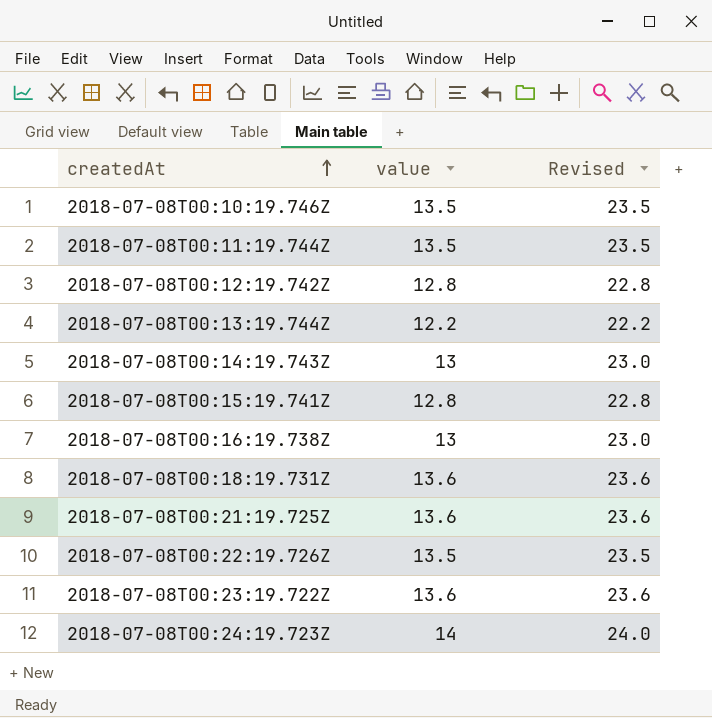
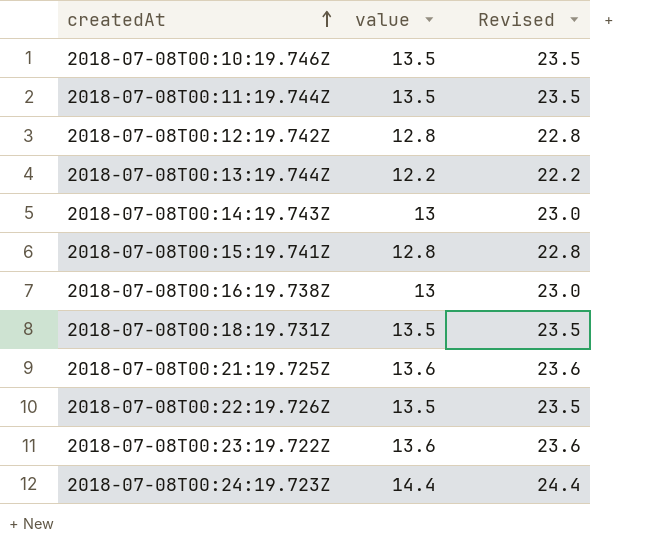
2018-07-08T00:18:19.731Z | value: 13.6 -> 13.5
2018-07-08T00:18:19.731Z | Revised: 23.6 -> 23.5
2018-07-08T00:24:19.723Z | value: 14 -> 14.4
2018-07-08T00:24:19.723Z | Revised: 24.0 -> 24.4

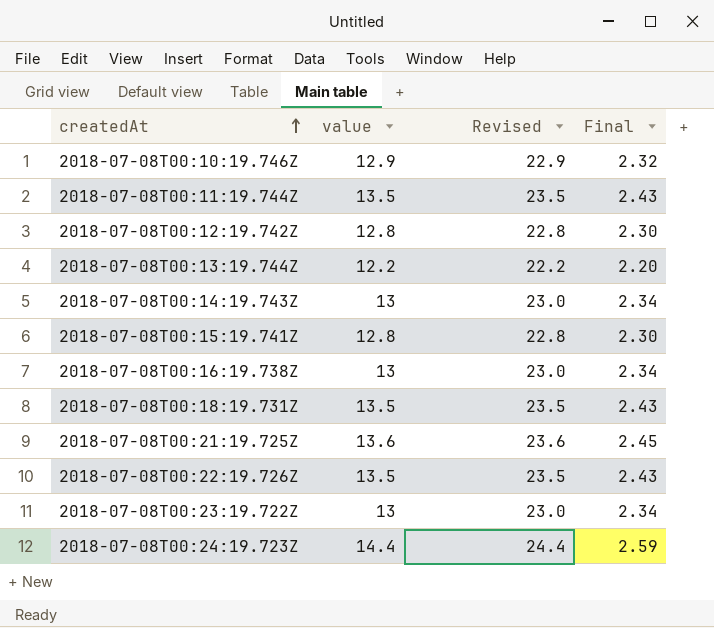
column Final | formula: none -> [value] * 0.18
2018-07-08T00:10:19.746Z | value: 13.5 -> 12.9
2018-07-08T00:10:19.746Z | Revised: 23.5 -> 22.9
2018-07-08T00:23:19.722Z | value: 13.6 -> 13
2018-07-08T00:23:19.722Z | Revised: 23.6 -> 23.0

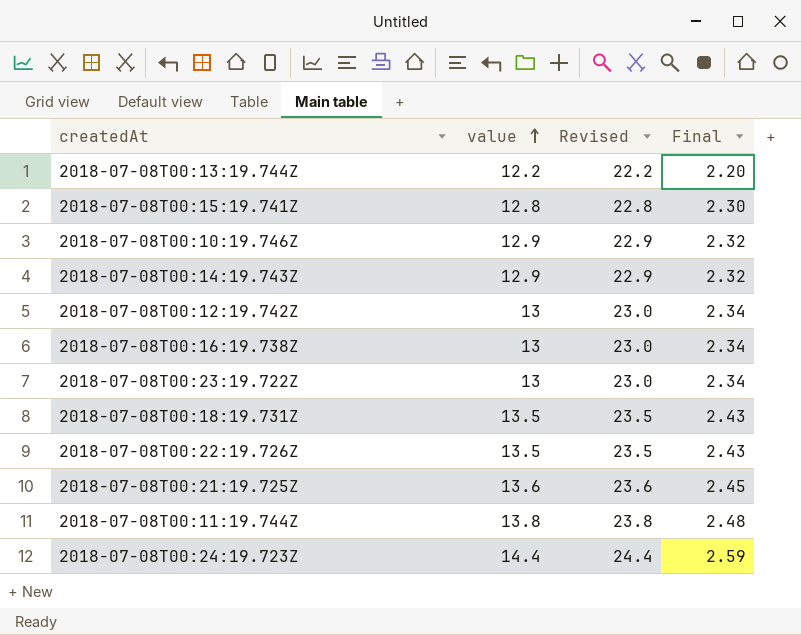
row order: createdAt ascending -> value ascending
2018-07-08T00:14:19.743Z | value: 13 -> 12.9
2018-07-08T00:14:19.743Z | Revised: 23.0 -> 22.9
2018-07-08T00:14:19.743Z | Final: 2.34 -> 2.32
2018-07-08T00:12:19.742Z | value: 12.8 -> 13
2018-07-08T00:12:19.742Z | Revised: 22.8 -> 23.0
2018-07-08T00:12:19.742Z | Final: 2.30 -> 2.34
2018-07-08T00:11:19.744Z | value: 13.5 -> 13.8
2018-07-08T00:11:19.744Z | Revised: 23.5 -> 23.8
2018-07-08T00:11:19.744Z | Final: 2.43 -> 2.48

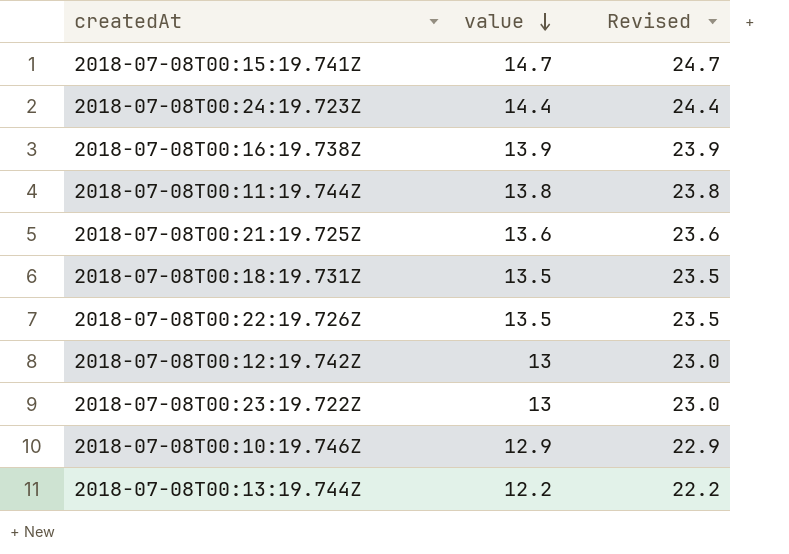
row order: value ascending -> value descending
column Final | formula: [value] * 0.18 -> none
row 2018-07-08T00:14:19.743Z: 12.9 | 22.9 | 2.32 -> none
2018-07-08T00:15:19.741Z | value: 12.8 -> 14.7
2018-07-08T00:15:19.741Z | Revised: 22.8 -> 24.7
2018-07-08T00:16:19.738Z | value: 13 -> 13.9
2018-07-08T00:16:19.738Z | Revised: 23.0 -> 23.9

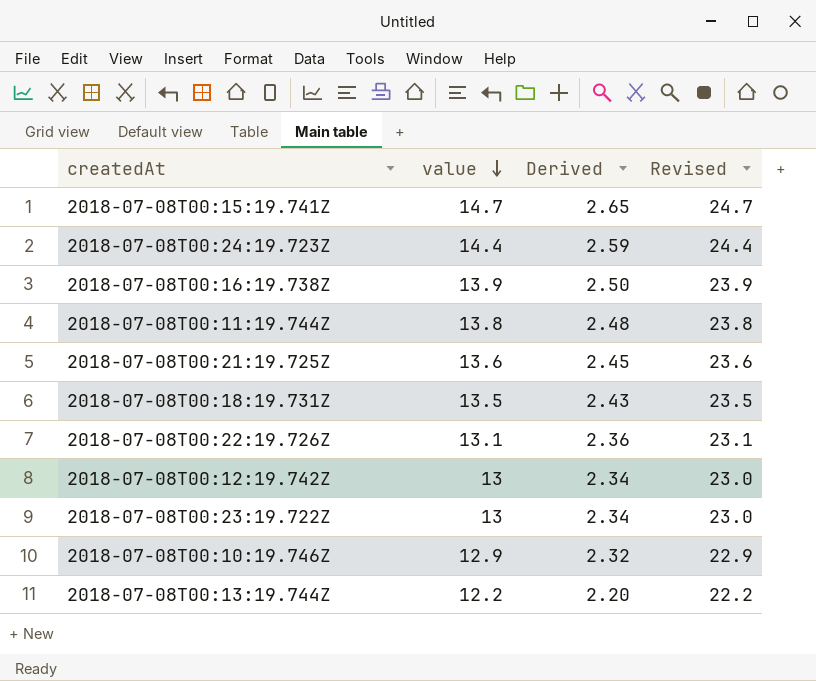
column Derived | formula: none -> [value] * 0.18
2018-07-08T00:22:19.726Z | value: 13.5 -> 13.1
2018-07-08T00:22:19.726Z | Revised: 23.5 -> 23.1

